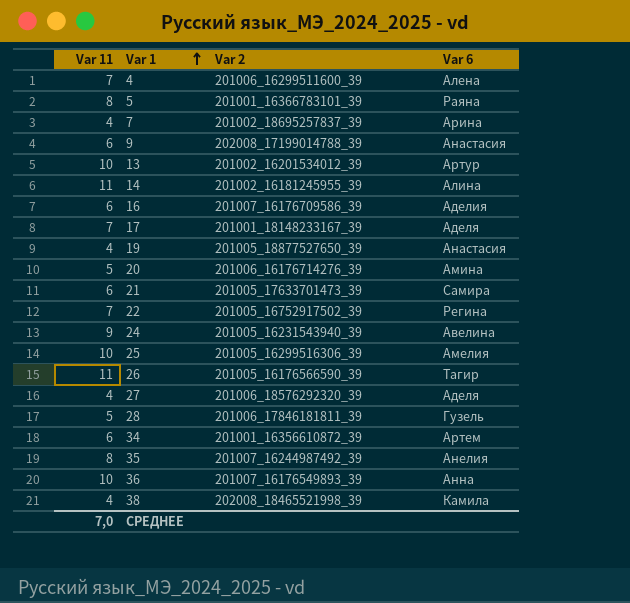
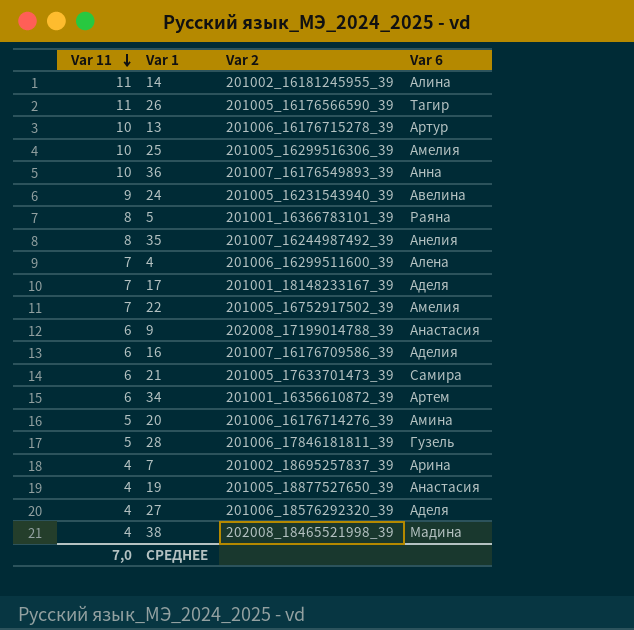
row order: Var 1 ascending -> Var 11 descending
13 | Var 2: 201002_16201534012_39 -> 201006_16176715278_39
22 | Var 6: Регина -> Амелия
38 | Var 6: Камила -> Мадина

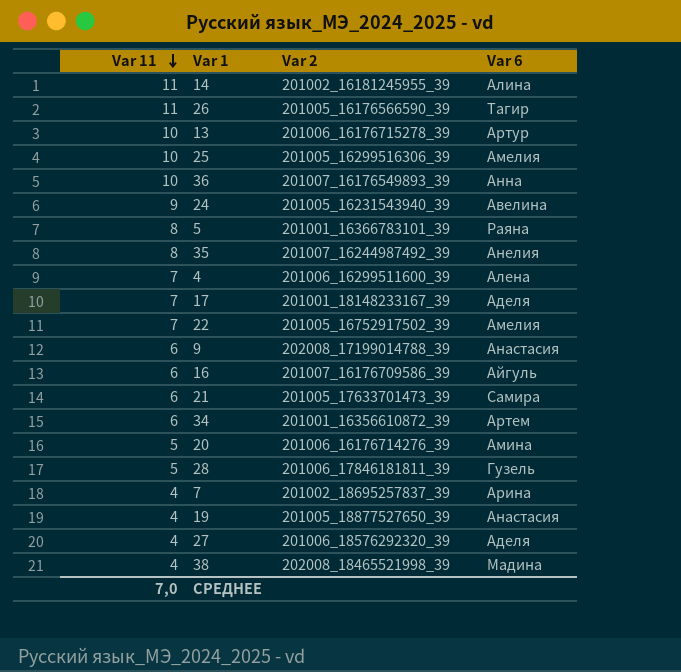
16 | Var 6: Аделия -> Айгуль

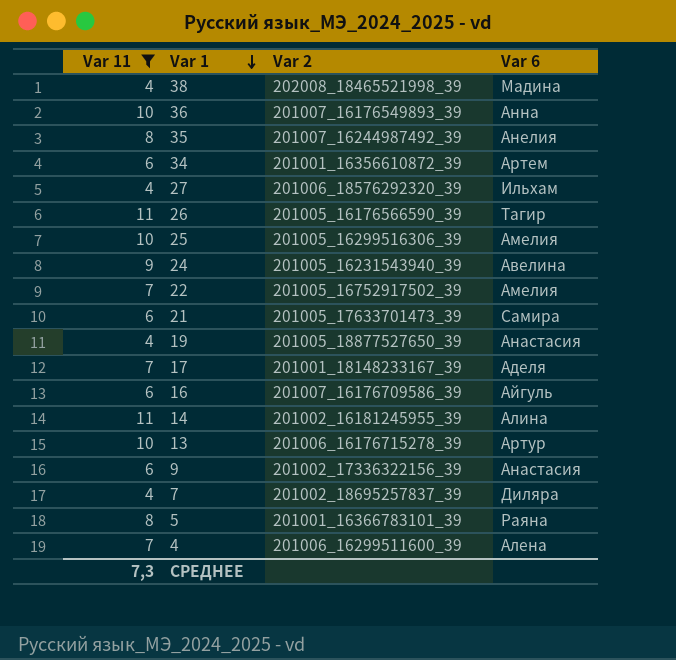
filter: none -> Var 11 != 5
row order: Var 11 descending -> Var 1 descending
27 | Var 6: Аделя -> Ильхам
9 | Var 2: 202008_17199014788_39 -> 201002_17336322156_39
7 | Var 6: Арина -> Диляра
СРЕДНЕЕ | Var 11: 7,0 -> 7,3

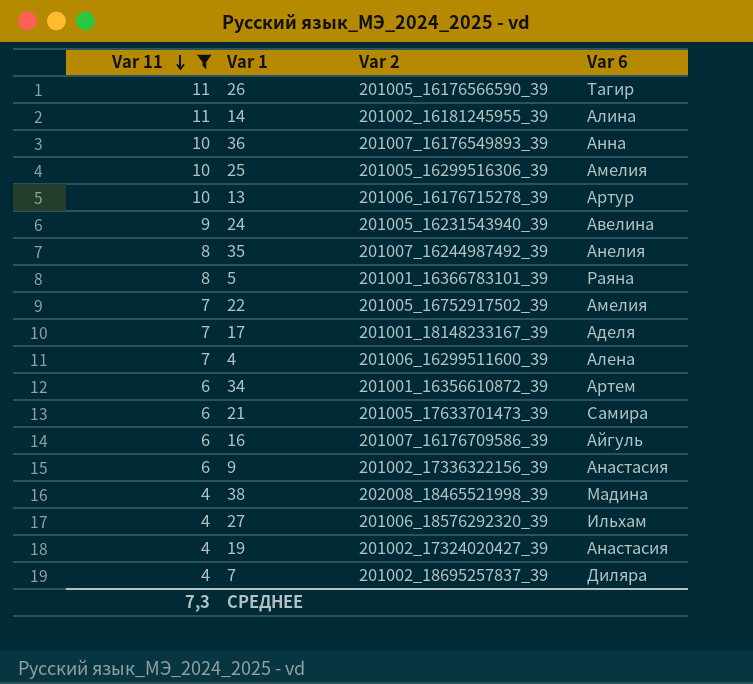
row order: Var 1 descending -> Var 11 descending
19 | Var 2: 201005_18877527650_39 -> 201002_17324020427_39

